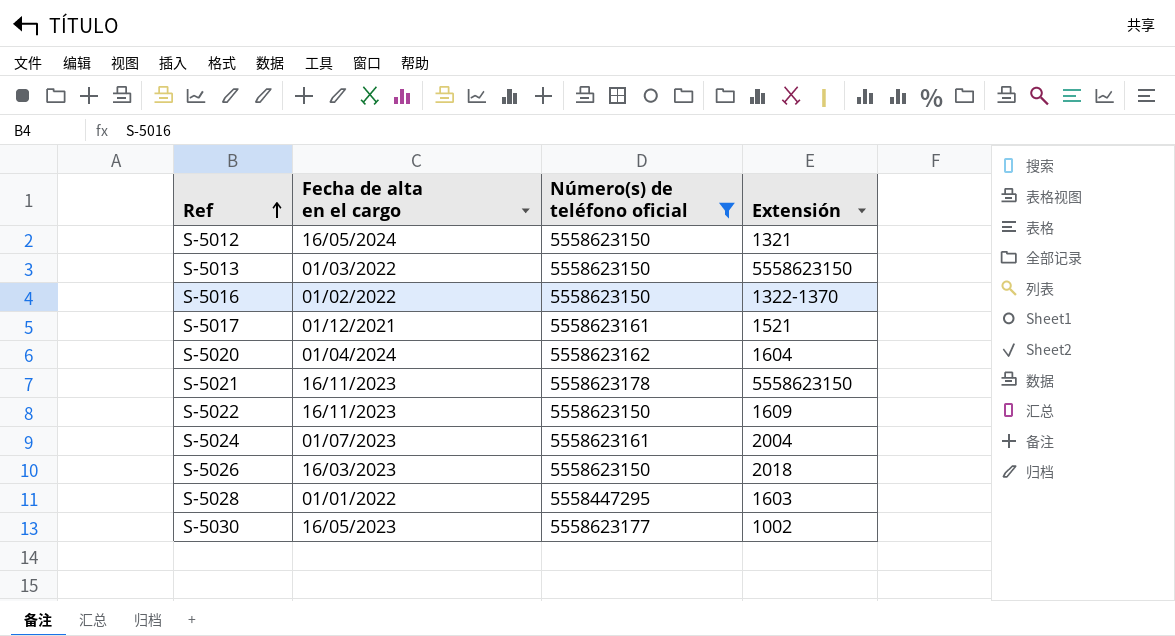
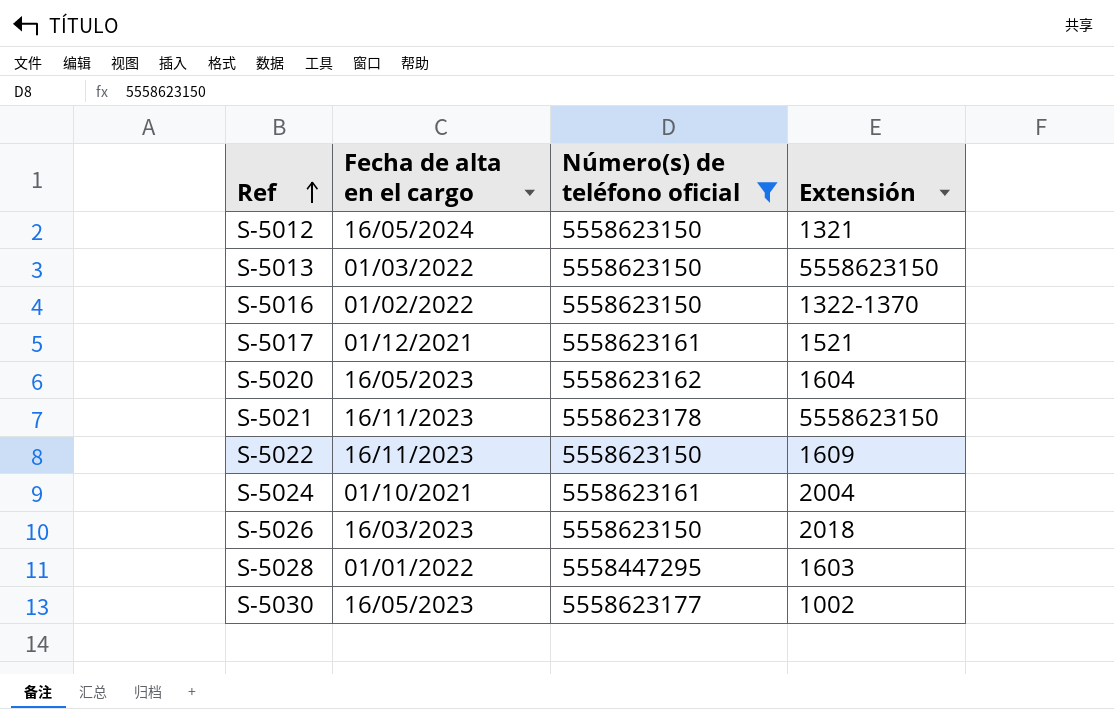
S-5020 | Fecha de alta en el cargo: 01/04/2024 -> 16/05/2023
S-5024 | Fecha de alta en el cargo: 01/07/2023 -> 01/10/2021

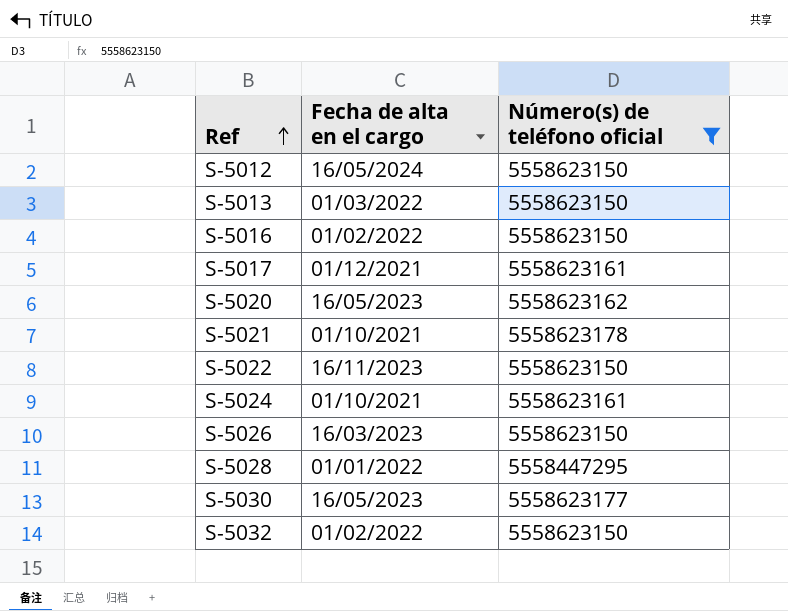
column Extensión | position: 4 -> none
S-5021 | Fecha de alta en el cargo: 16/11/2023 -> 01/10/2021
row S-5032: none -> 01/02/2022 | 5558623150

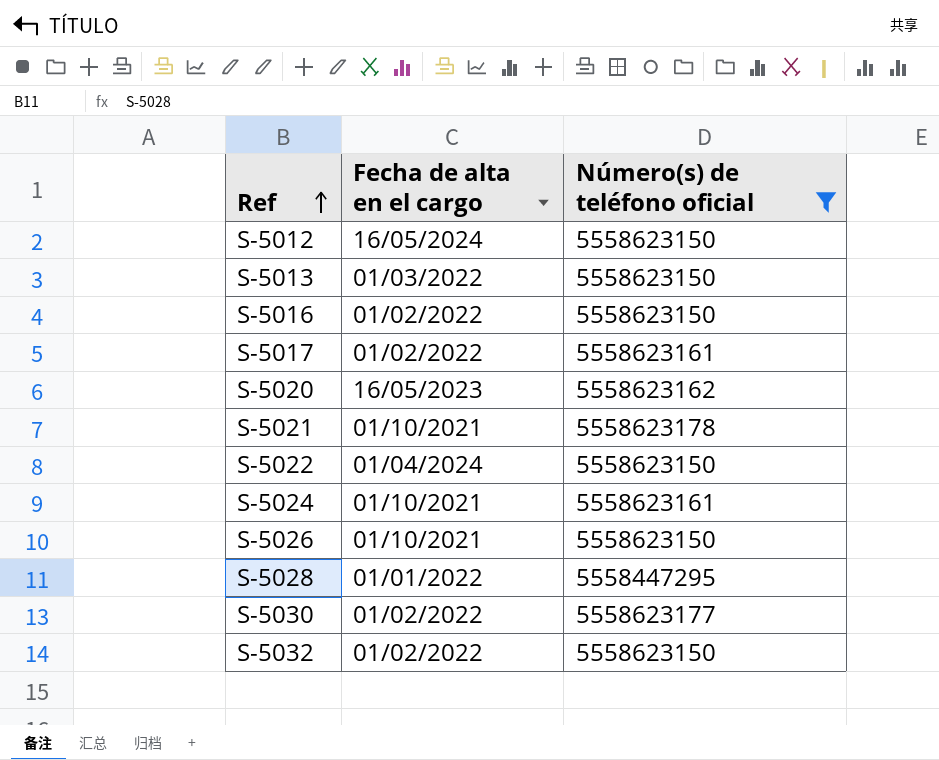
S-5017 | Fecha de alta en el cargo: 01/12/2021 -> 01/02/2022
S-5022 | Fecha de alta en el cargo: 16/11/2023 -> 01/04/2024
S-5026 | Fecha de alta en el cargo: 16/03/2023 -> 01/10/2021
S-5030 | Fecha de alta en el cargo: 16/05/2023 -> 01/02/2022

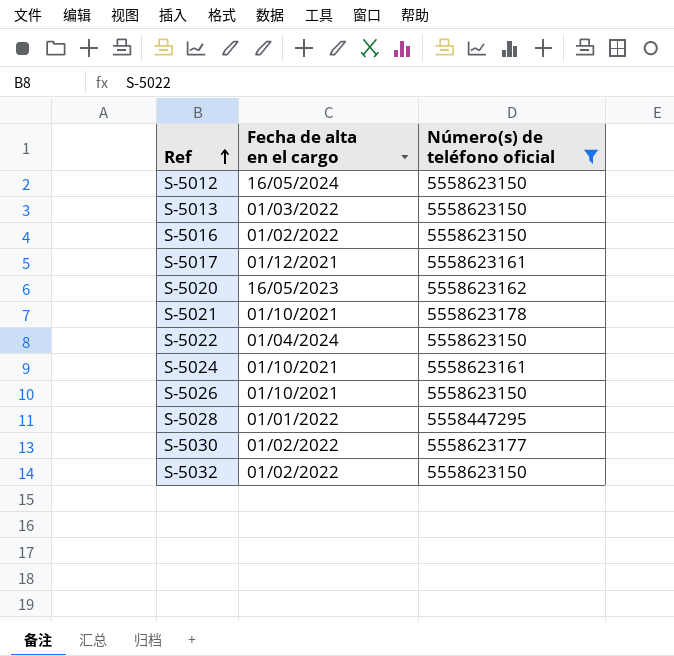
S-5017 | Fecha de alta en el cargo: 01/02/2022 -> 01/12/2021

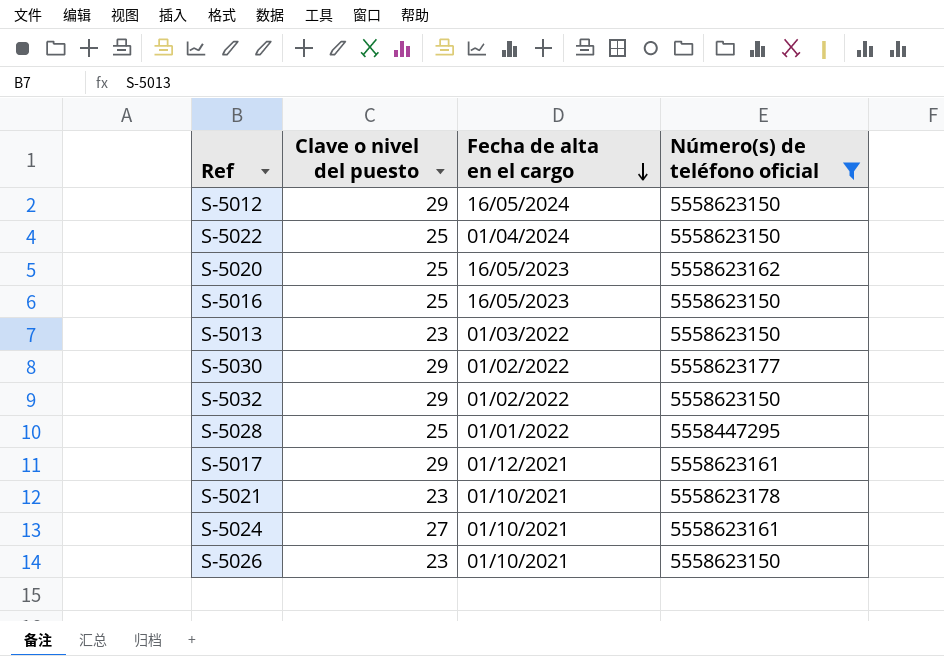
row order: Ref ascending -> Fecha de alta en el cargo descending
column Clave o nivel del puesto | position: none -> 2
S-5016 | Fecha de alta en el cargo: 01/02/2022 -> 16/05/2023

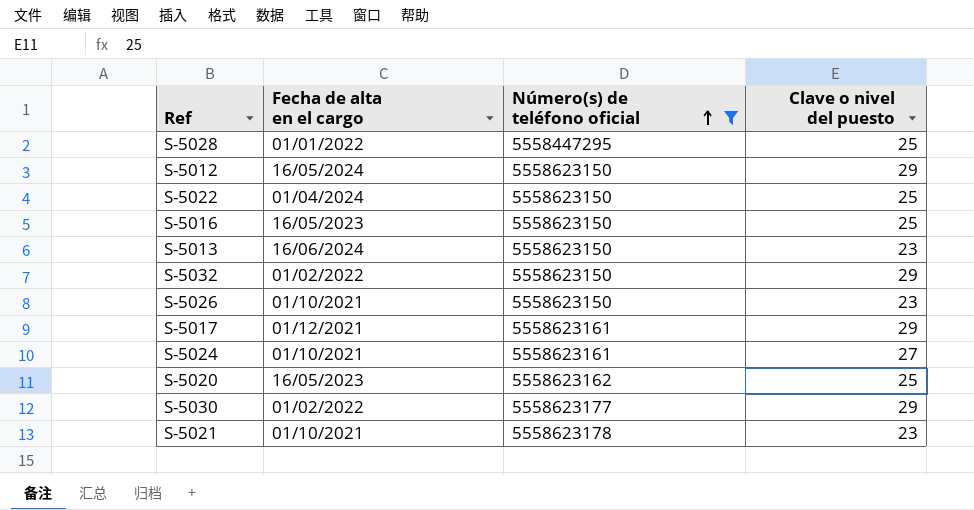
row order: Fecha de alta en el cargo descending -> Número(s) de teléfono oficial ascending
column Clave o nivel del puesto | position: 2 -> 4
S-5013 | Fecha de alta en el cargo: 01/03/2022 -> 16/06/2024

